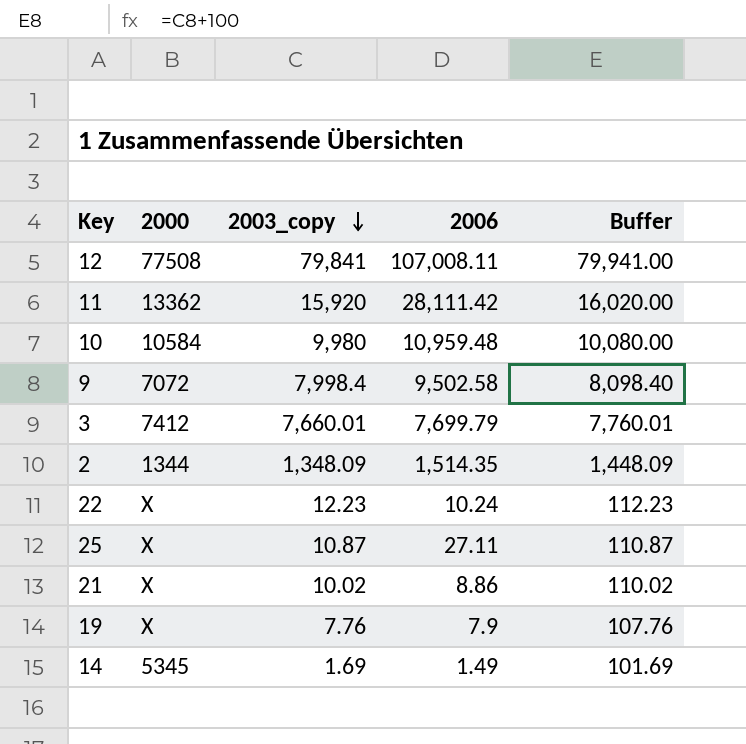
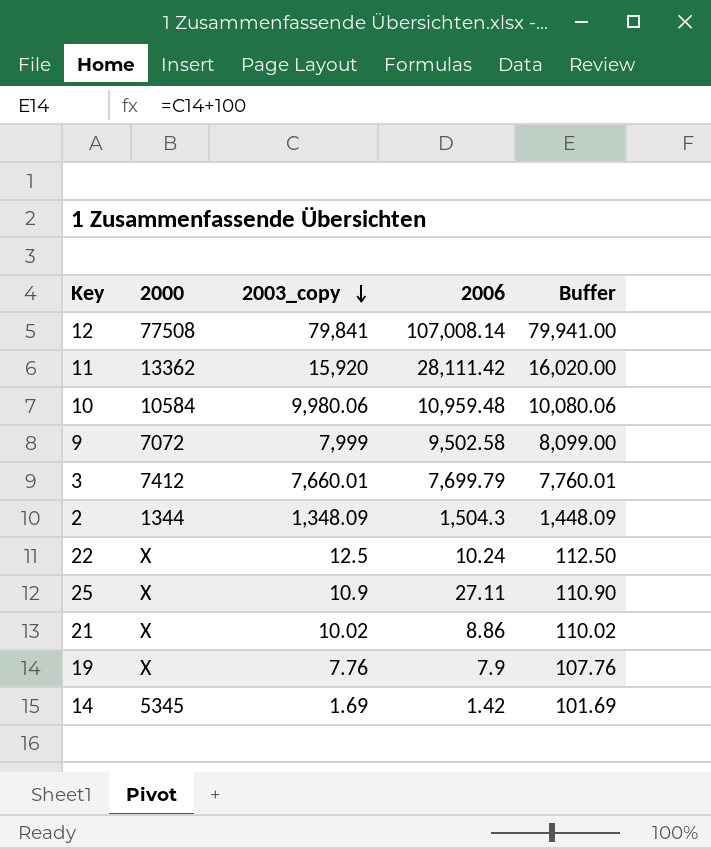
12 | 2006: 107,008.11 -> 107,008.14
10 | 2003_copy: 9,980 -> 9,980.06
10 | Buffer: 10,080.00 -> 10,080.06
9 | 2003_copy: 7,998.4 -> 7,999
9 | Buffer: 8,098.40 -> 8,099.00
2 | 2006: 1,514.35 -> 1,504.3
22 | 2003_copy: 12.23 -> 12.5
22 | Buffer: 112.23 -> 112.50
25 | 2003_copy: 10.87 -> 10.9
25 | Buffer: 110.87 -> 110.90
14 | 2006: 1.49 -> 1.42

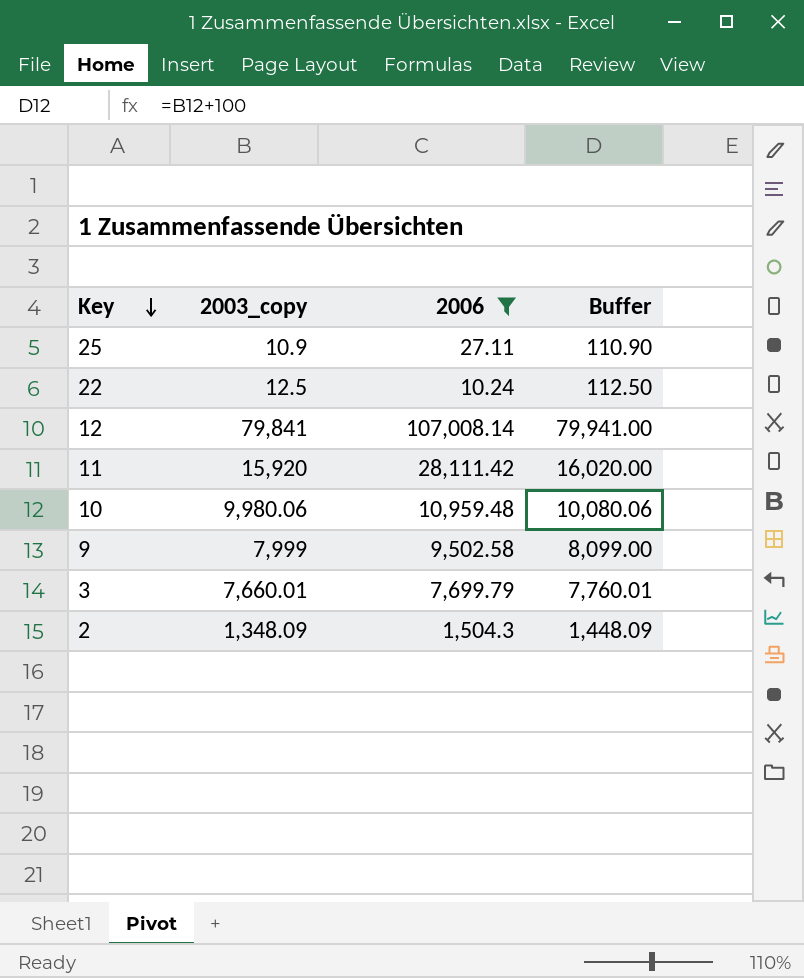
filter: none -> 2006 >= 10.24
row order: 2003_copy descending -> Key descending
column 2000 | position: 2 -> none

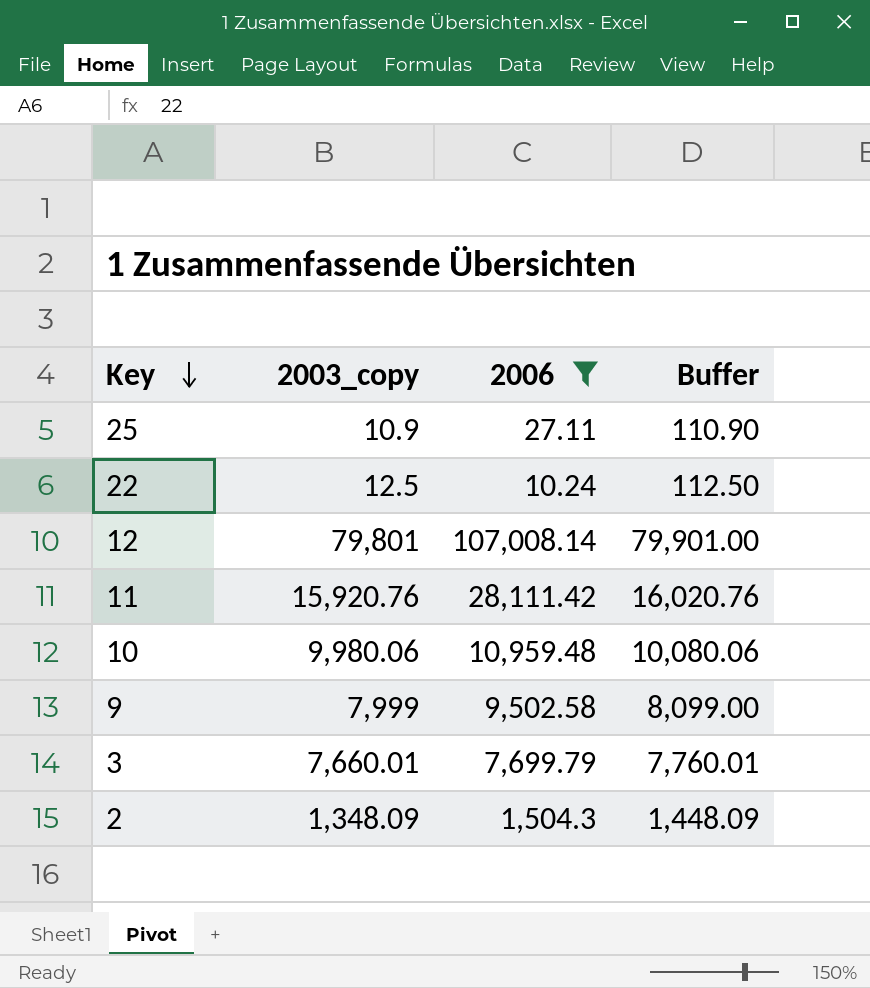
12 | 2003_copy: 79,841 -> 79,801
12 | Buffer: 79,941.00 -> 79,901.00
11 | 2003_copy: 15,920 -> 15,920.76
11 | Buffer: 16,020.00 -> 16,020.76

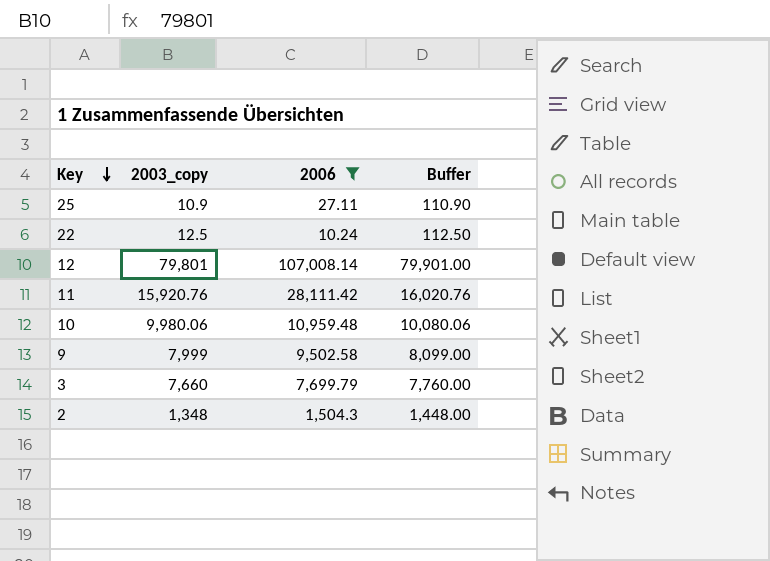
3 | 2003_copy: 7,660.01 -> 7,660
3 | Buffer: 7,760.01 -> 7,760.00
2 | 2003_copy: 1,348.09 -> 1,348
2 | Buffer: 1,448.09 -> 1,448.00

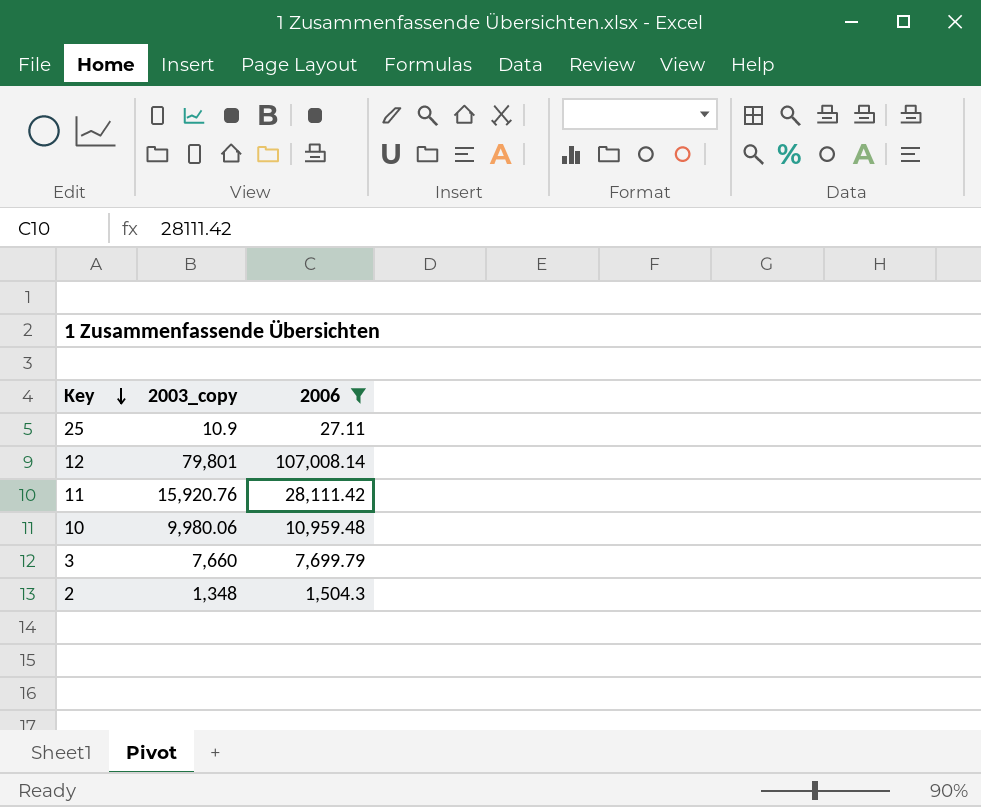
column Buffer | formula: [2003_copy] + 100 -> none
row 22: 12.5 | 10.24 | 112.50 -> none
row 9: 7,999 | 9,502.58 | 8,099.00 -> none

